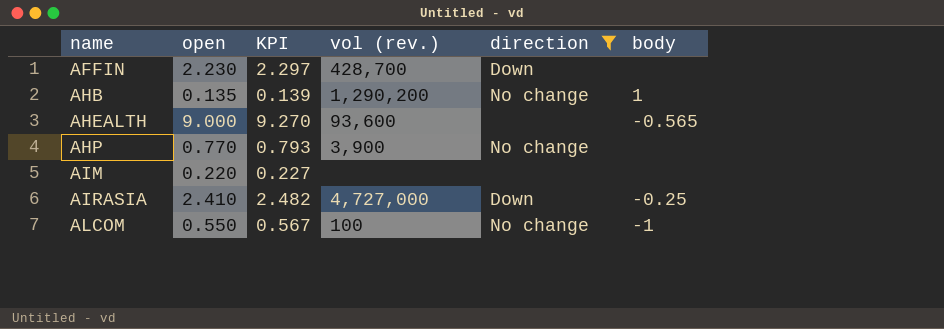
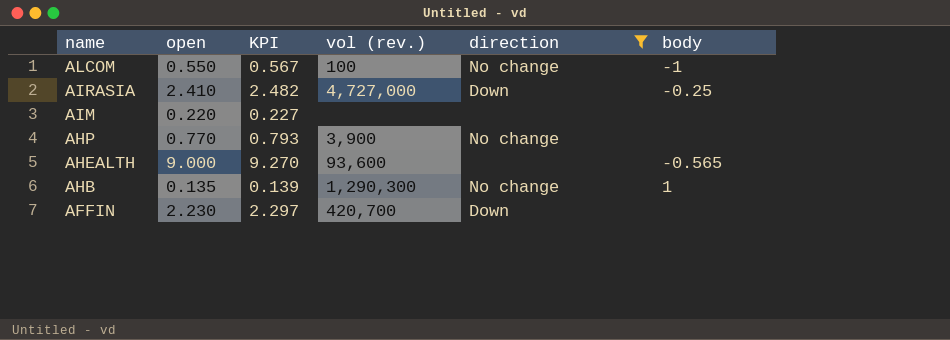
row order: name ascending -> name descending
AHB | vol (rev.): 1,290,200 -> 1,290,300
AFFIN | vol (rev.): 428,700 -> 420,700

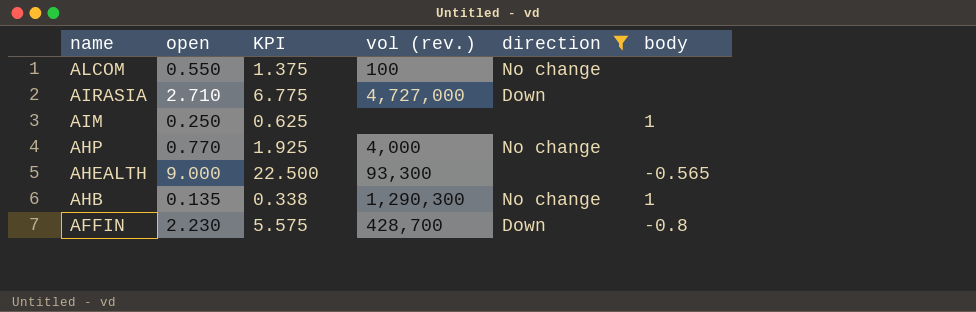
column KPI | formula: [open] * 1.03 -> [open] * 2.5
ALCOM | body: -1 -> none
AIRASIA | open: 2.410 -> 2.710
AIRASIA | body: -0.25 -> none
AIM | open: 0.220 -> 0.250
AIM | body: none -> 1
AHP | vol (rev.): 3,900 -> 4,000
AHEALTH | vol (rev.): 93,600 -> 93,300
AFFIN | vol (rev.): 420,700 -> 428,700
AFFIN | body: none -> -0.8

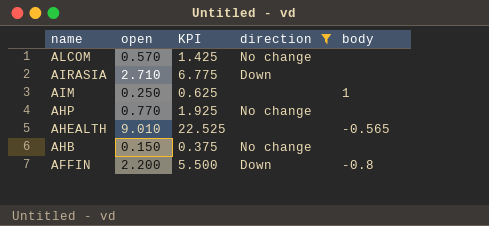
column vol (rev.) | position: 4 -> none
ALCOM | open: 0.550 -> 0.570
ALCOM | KPI: 1.375 -> 1.425
AHEALTH | open: 9.000 -> 9.010
AHEALTH | KPI: 22.500 -> 22.525
AHB | open: 0.135 -> 0.150
AHB | KPI: 0.338 -> 0.375
AHB | body: 1 -> none
AFFIN | open: 2.230 -> 2.200
AFFIN | KPI: 5.575 -> 5.500

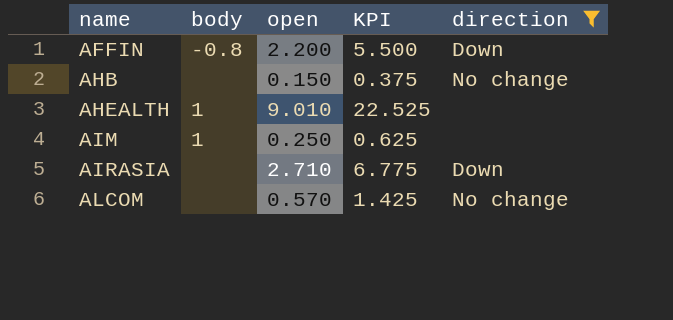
row order: name descending -> name ascending
column body | position: 5 -> 2
row AHP: 0.770 | 1.925 | No change | none -> none
AHEALTH | body: -0.565 -> 1

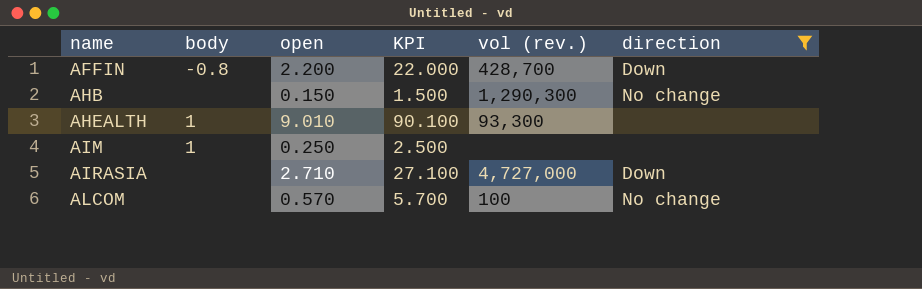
column KPI | formula: [open] * 2.5 -> [open] * 10
column vol (rev.) | position: none -> 5

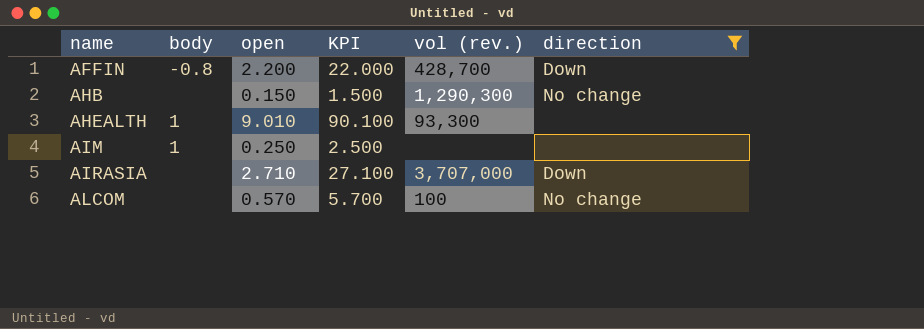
AIRASIA | vol (rev.): 4,727,000 -> 3,707,000

